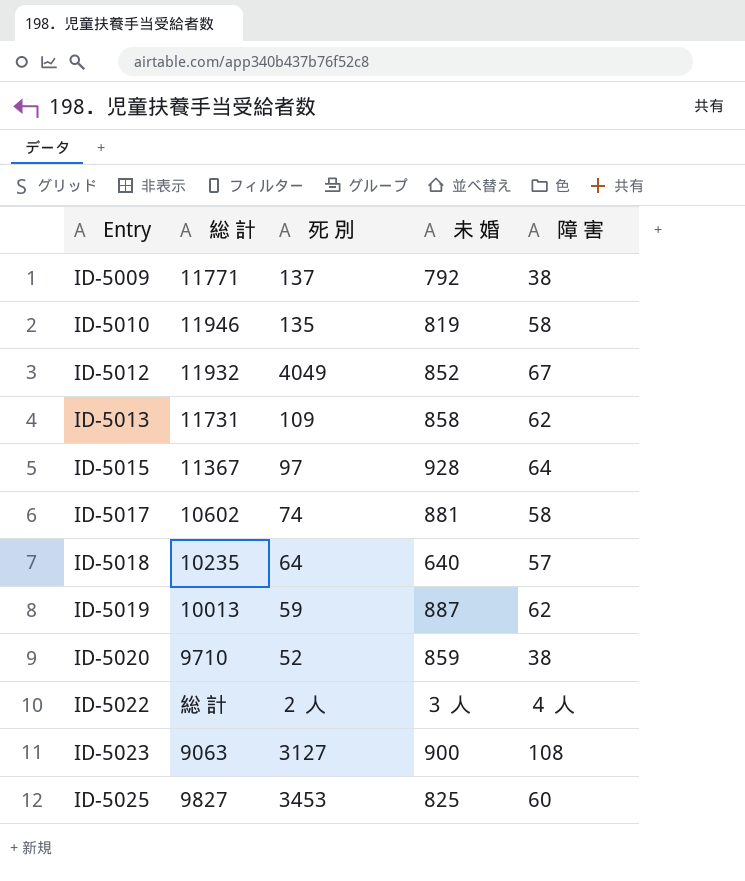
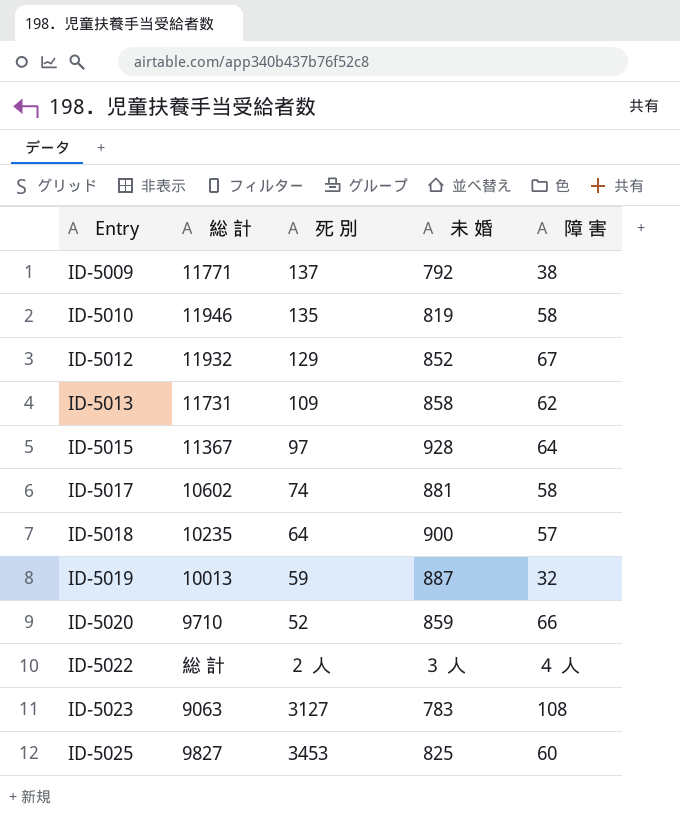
ID-5012 | 死 別: 4049 -> 129
ID-5018 | 未 婚: 640 -> 900
ID-5019 | 障 害: 62 -> 32
ID-5020 | 障 害: 38 -> 66
ID-5023 | 未 婚: 900 -> 783

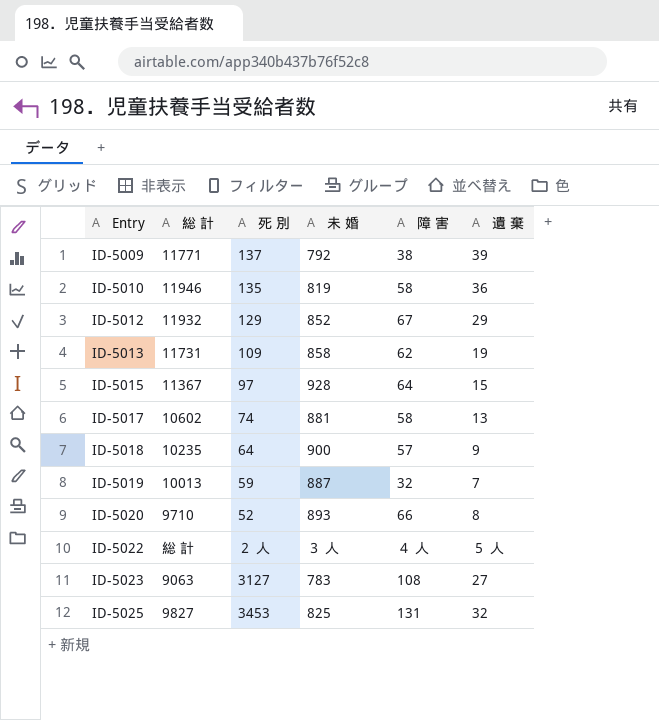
column 遺 棄 | position: none -> 6
ID-5020 | 未 婚: 859 -> 893
ID-5025 | 障 害: 60 -> 131

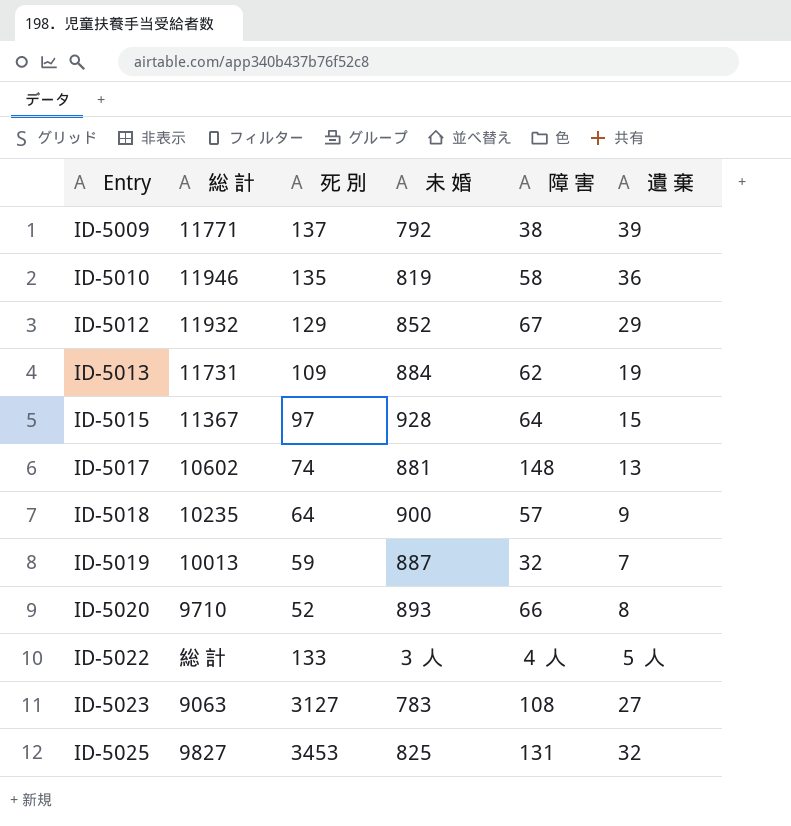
ID-5013 | 未 婚: 858 -> 884
ID-5017 | 障 害: 58 -> 148
ID-5022 | 死 別: ２ 人 -> 133

